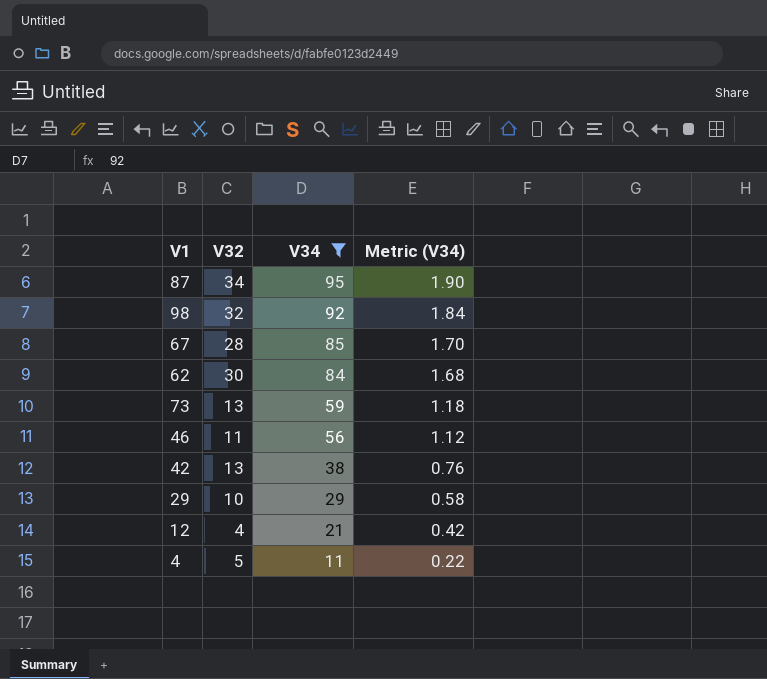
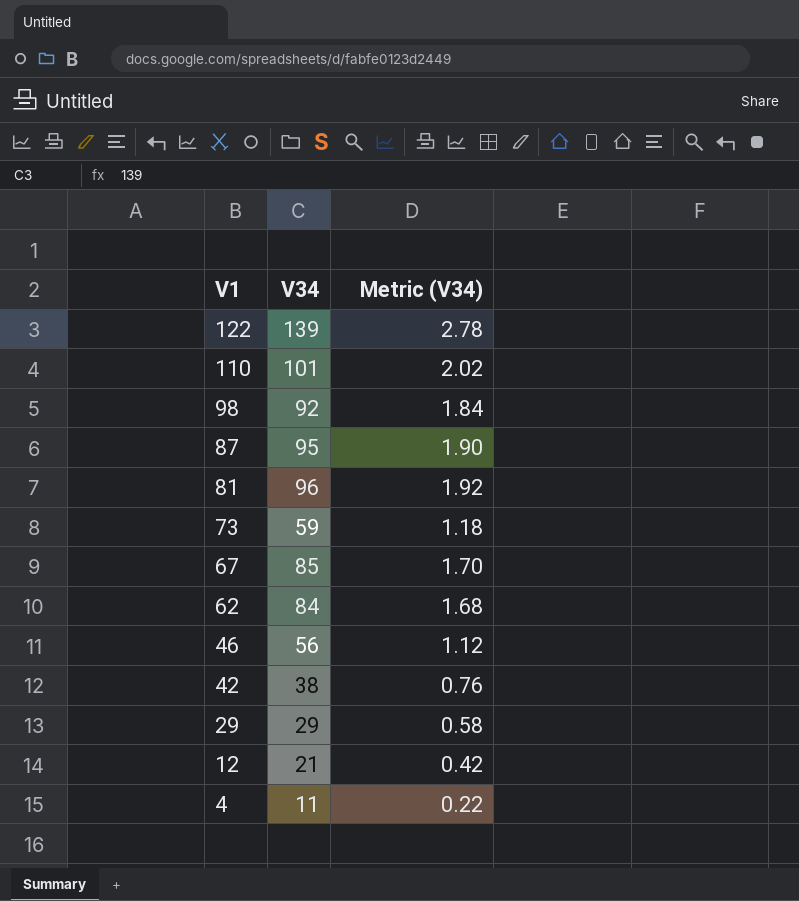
filter: V34 <= 95 -> none
row order: V34 descending -> V1 descending
column V32 | position: 2 -> none

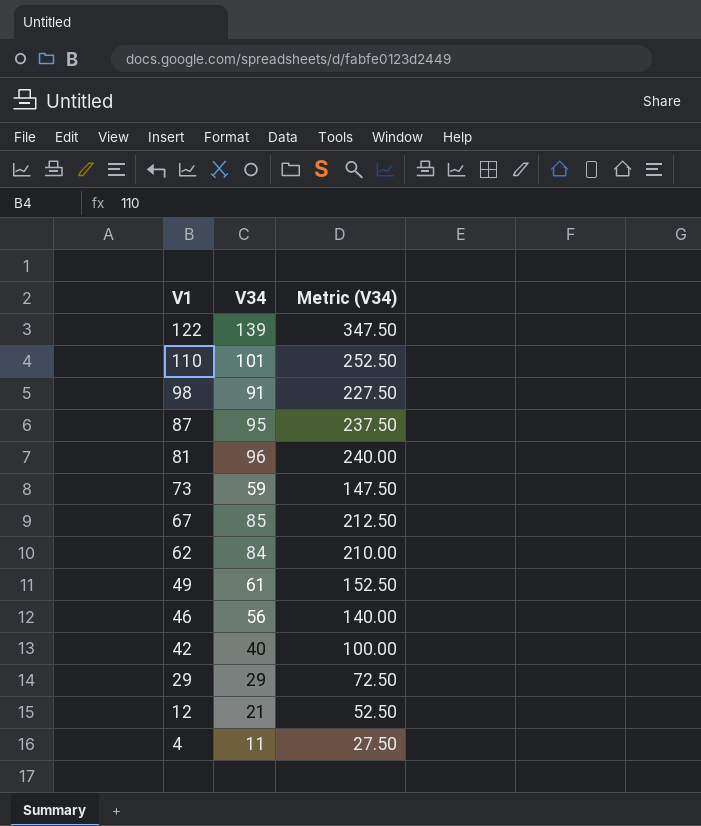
column Metric (V34) | formula: [V34] * 0.02 -> [V34] * 2.5
98 | V34: 92 -> 91
row 49: none -> 61 | 152.50
42 | V34: 38 -> 40

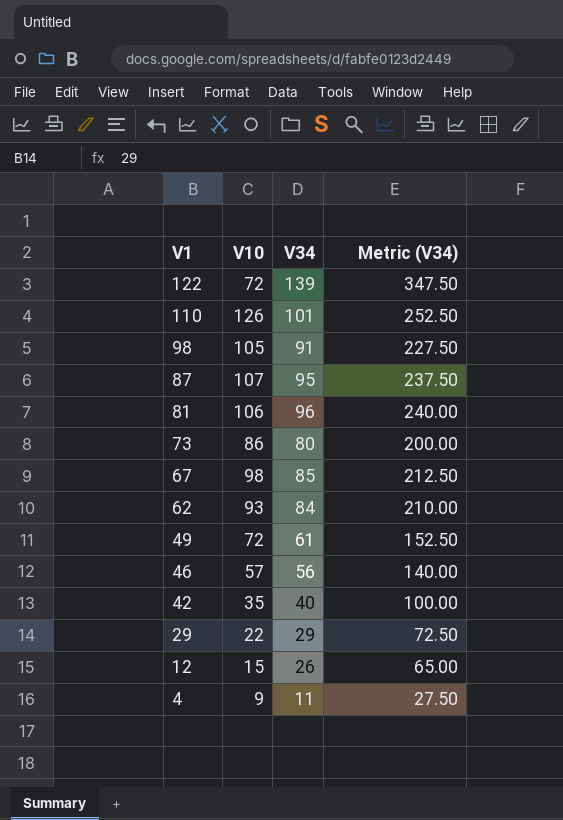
column V10 | position: none -> 2
73 | V34: 59 -> 80
73 | Metric (V34): 147.50 -> 200.00
12 | V34: 21 -> 26
12 | Metric (V34): 52.50 -> 65.00

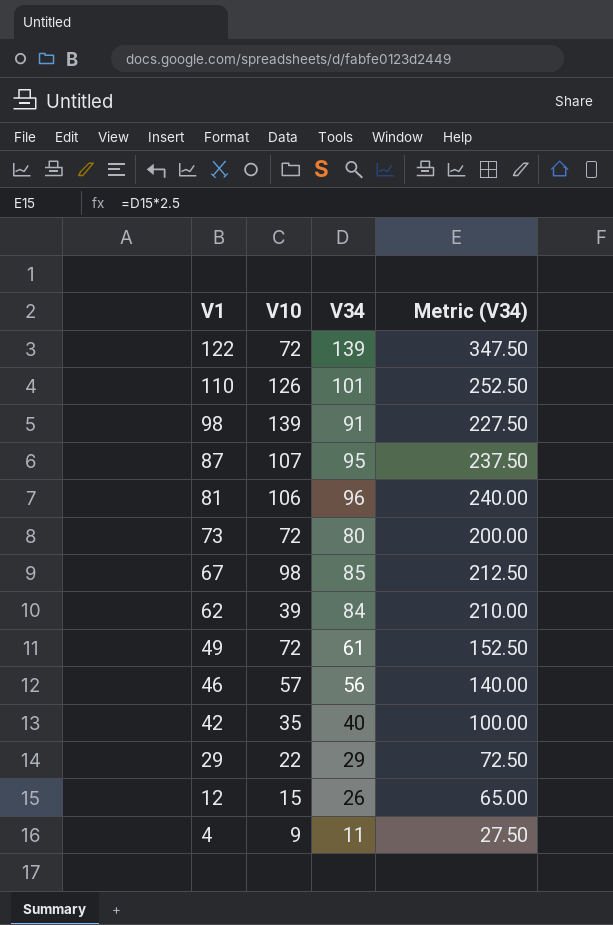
98 | V10: 105 -> 139
73 | V10: 86 -> 72
62 | V10: 93 -> 39

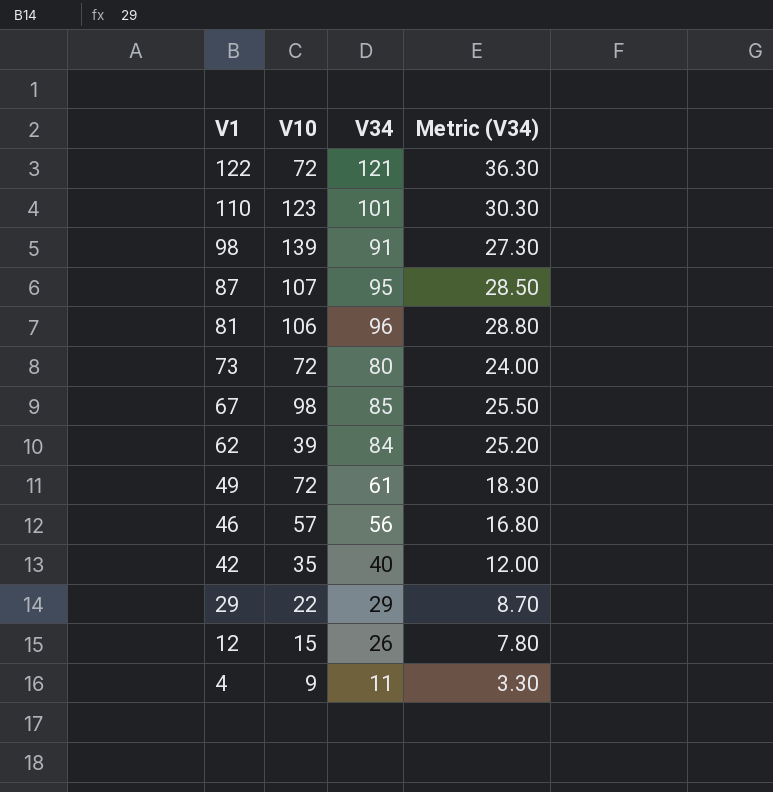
column Metric (V34) | formula: [V34] * 2.5 -> [V34] * 0.3
122 | V34: 139 -> 121
110 | V10: 126 -> 123

